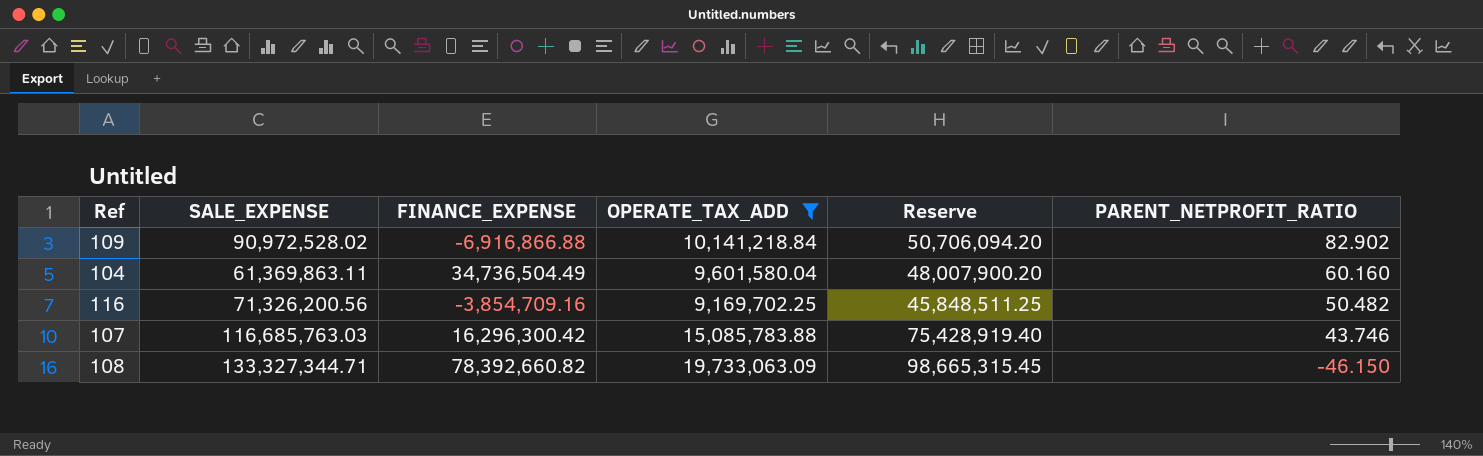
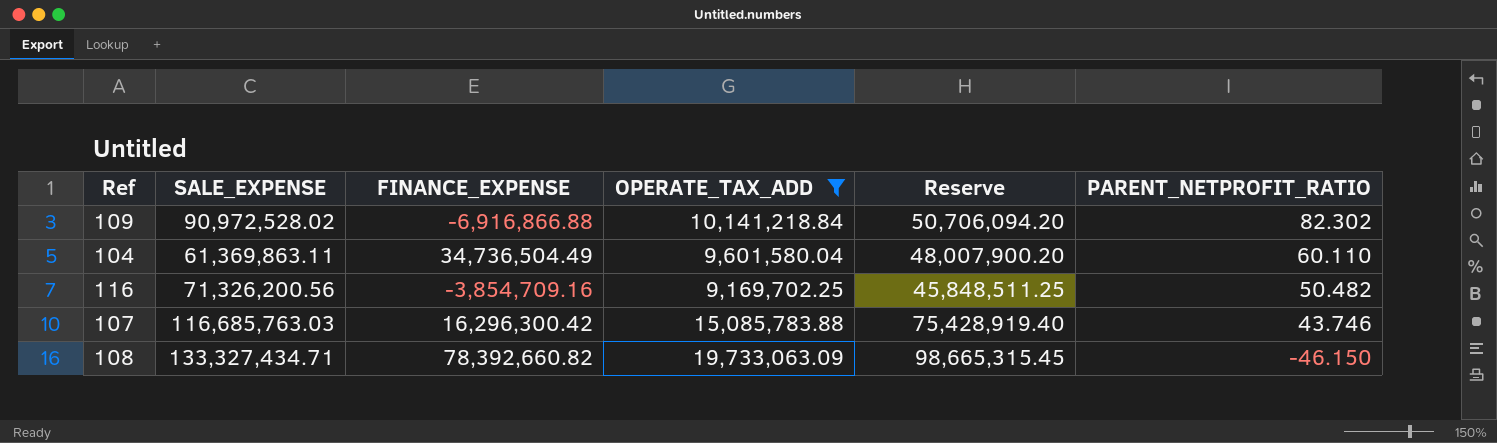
109 | PARENT_NETPROFIT_RATIO: 82.902 -> 82.302
104 | PARENT_NETPROFIT_RATIO: 60.160 -> 60.110
108 | SALE_EXPENSE: 133,327,344.71 -> 133,327,434.71

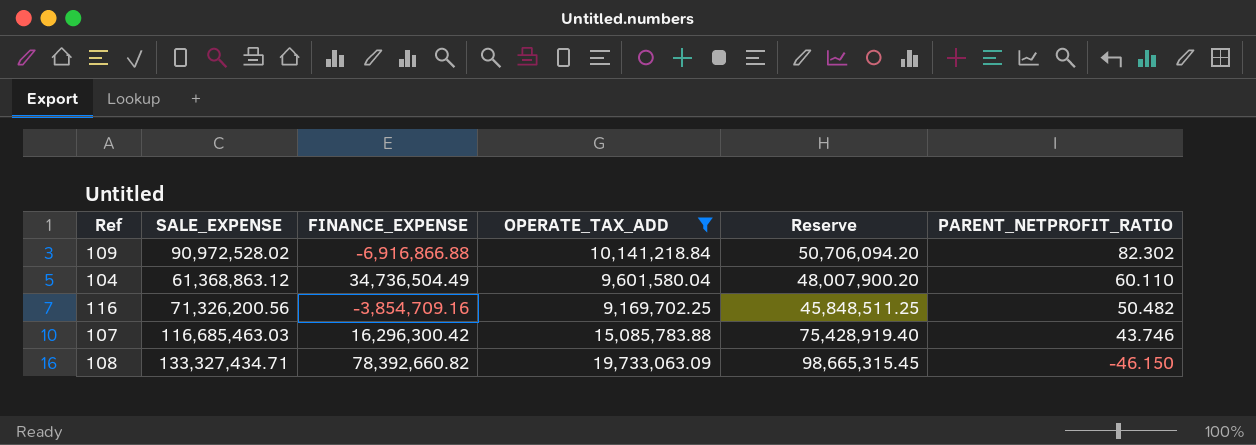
104 | SALE_EXPENSE: 61,369,863.11 -> 61,368,863.12
107 | SALE_EXPENSE: 116,685,763.03 -> 116,685,463.03

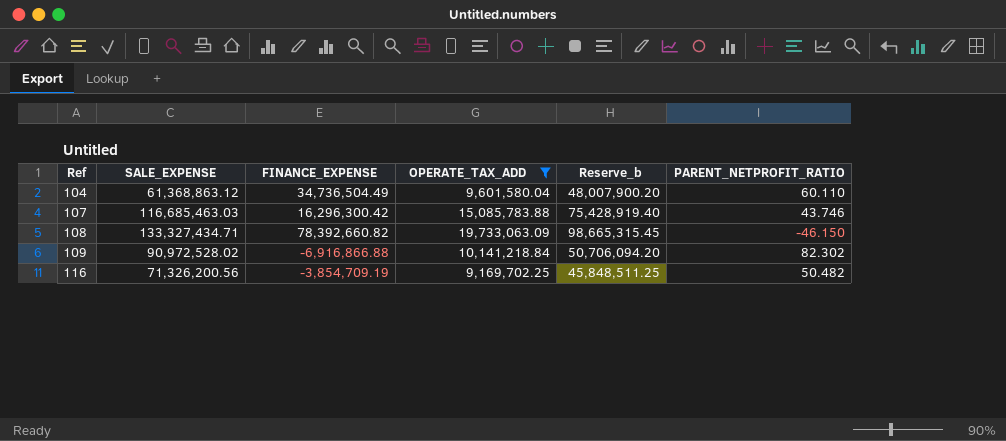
row order: PARENT_NETPROFIT_RATIO descending -> Ref ascending
column name: Reserve -> Reserve_b
116 | FINANCE_EXPENSE: -3,854,709.16 -> -3,854,709.19

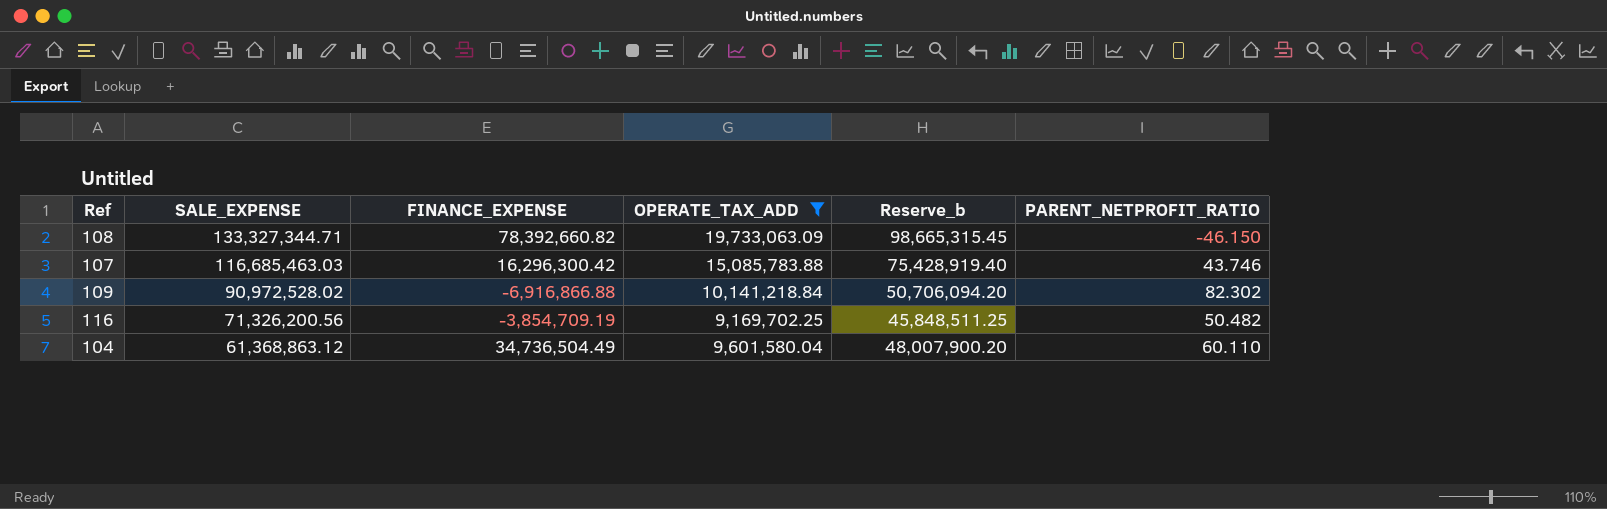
row order: Ref ascending -> SALE_EXPENSE descending
108 | SALE_EXPENSE: 133,327,434.71 -> 133,327,344.71

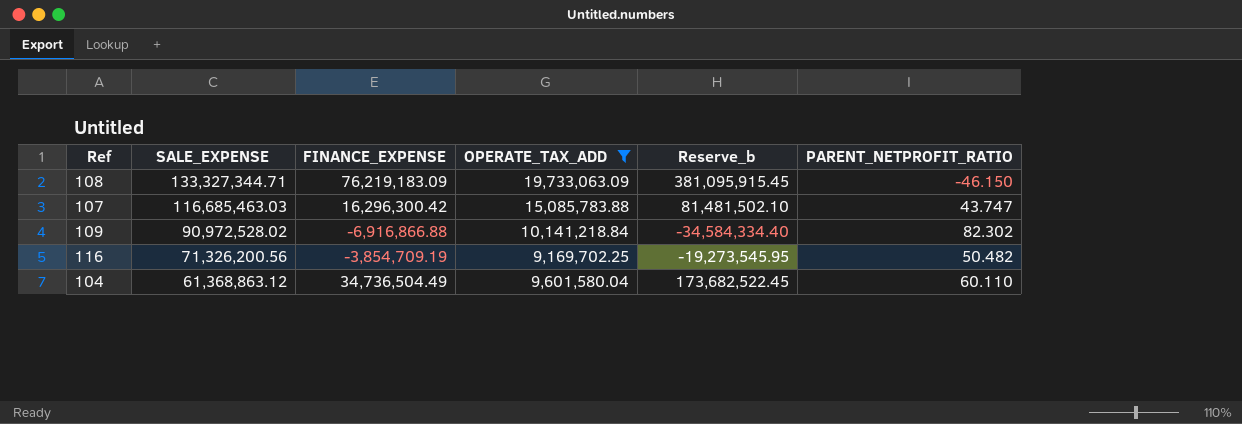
column Reserve_b | formula: [OPERATE_TAX_ADD] * 5 -> [FINANCE_EXPENSE] * 5
108 | FINANCE_EXPENSE: 78,392,660.82 -> 76,219,183.09
107 | PARENT_NETPROFIT_RATIO: 43.746 -> 43.747

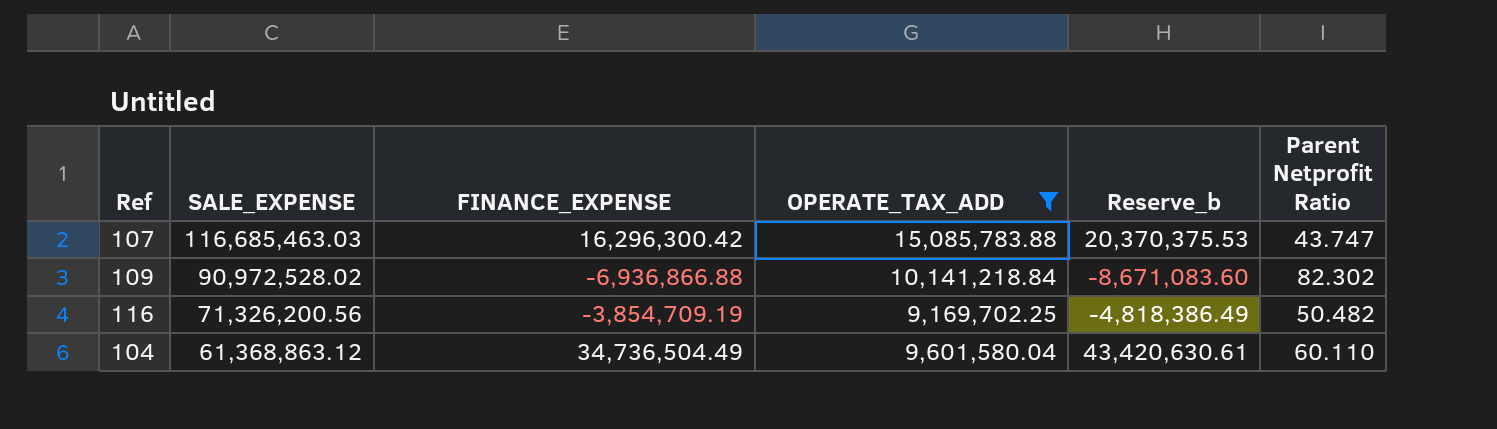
column Reserve_b | formula: [FINANCE_EXPENSE] * 5 -> [FINANCE_EXPENSE] * 1.25
column name: PARENT_NETPROFIT_RATIO -> Parent Netprofit Ratio
row 108: 133,327,344.71 | 76,219,183.09 | 19,733,063.09 | 381,095,915.45 | -46.150 -> none
109 | FINANCE_EXPENSE: -6,916,866.88 -> -6,936,866.88

